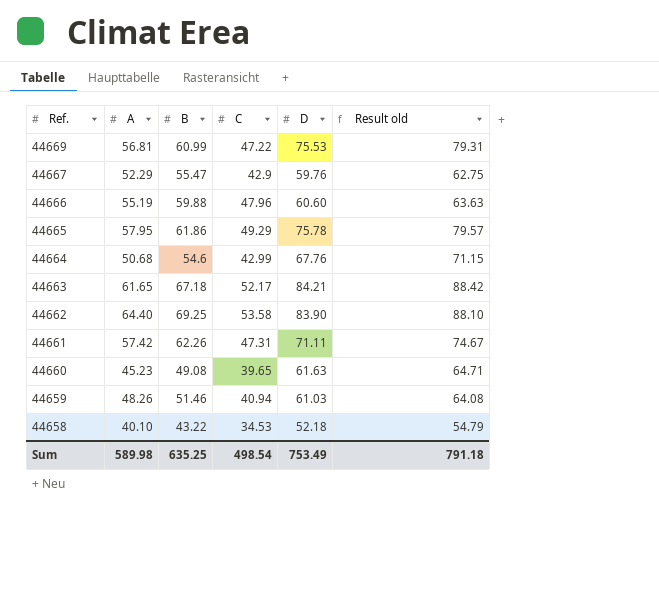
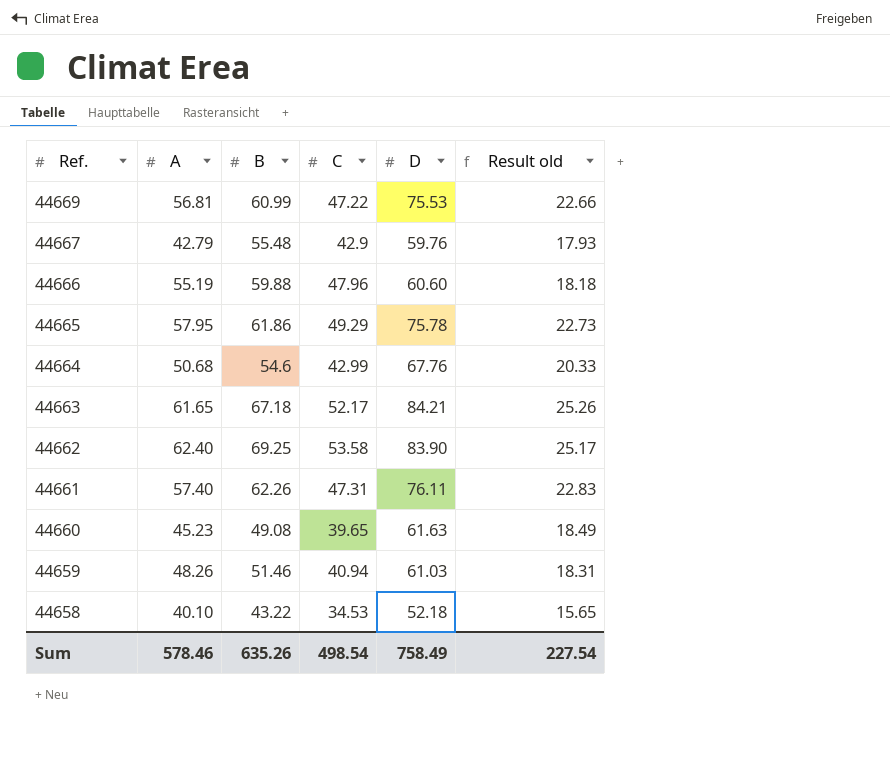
column Result old | formula: [D] * 1.05 -> [D] * 0.3
44667 | A: 52.29 -> 42.79
44667 | B: 55.47 -> 55.48
44662 | A: 64.40 -> 62.40
44661 | A: 57.42 -> 57.40
44661 | D: 71.11 -> 76.11
Sum | A: 589.98 -> 578.46
Sum | B: 635.25 -> 635.26
Sum | D: 753.49 -> 758.49
Sum | Result old: 791.18 -> 227.54

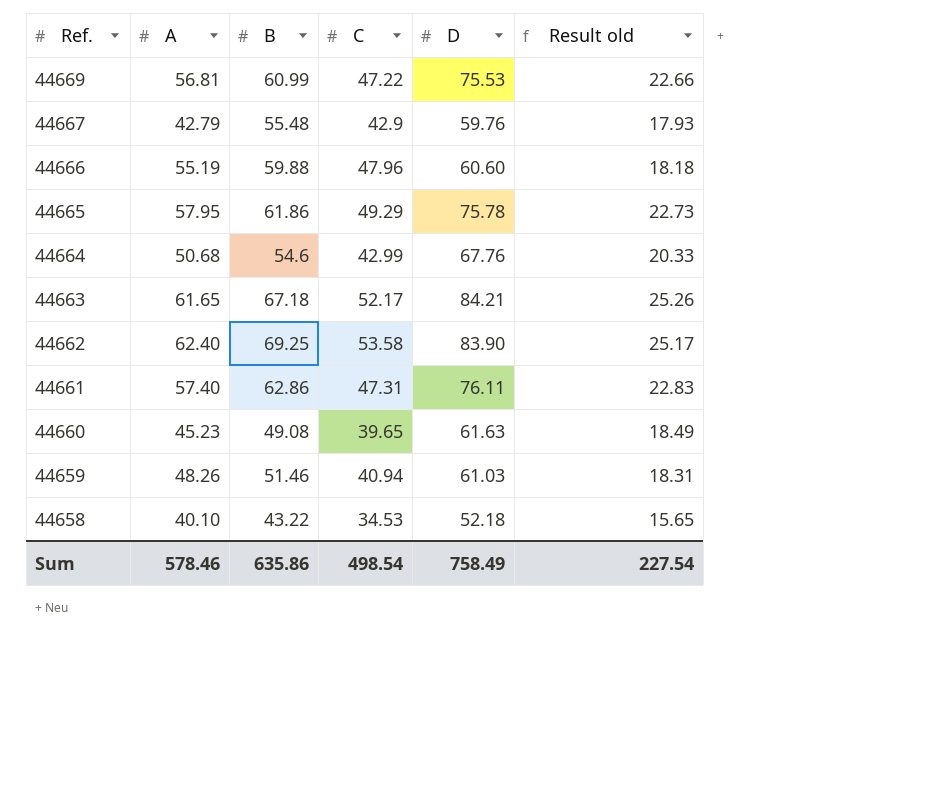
44661 | B: 62.26 -> 62.86
Sum | B: 635.26 -> 635.86

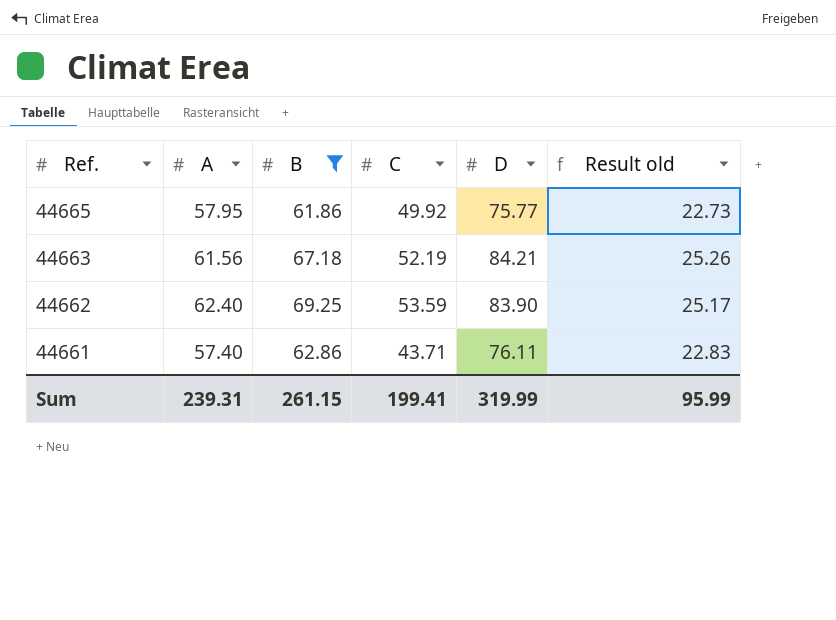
filter: none -> B >= 61.86
44665 | C: 49.29 -> 49.92
44665 | D: 75.78 -> 75.77
44663 | A: 61.65 -> 61.56
44663 | C: 52.17 -> 52.19
44662 | C: 53.58 -> 53.59
44661 | C: 47.31 -> 43.71
Sum | A: 578.46 -> 239.31
Sum | B: 635.86 -> 261.15
Sum | C: 498.54 -> 199.41
Sum | D: 758.49 -> 319.99
Sum | Result old: 227.54 -> 95.99

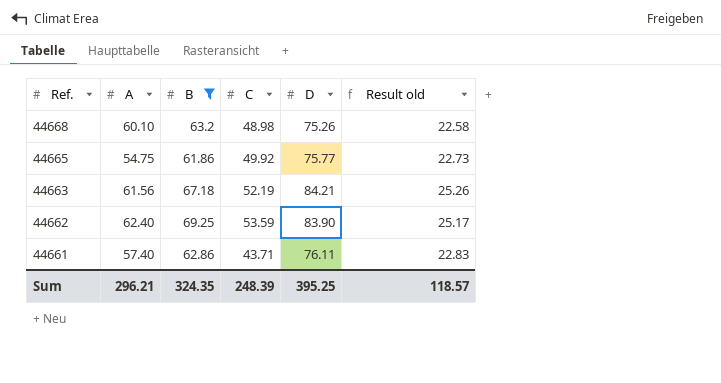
row 44668: none -> 60.10 | 63.2 | 48.98 | 75.26 | 22.58
44665 | A: 57.95 -> 54.75
Sum | A: 239.31 -> 296.21
Sum | B: 261.15 -> 324.35
Sum | C: 199.41 -> 248.39
Sum | D: 319.99 -> 395.25
Sum | Result old: 95.99 -> 118.57

